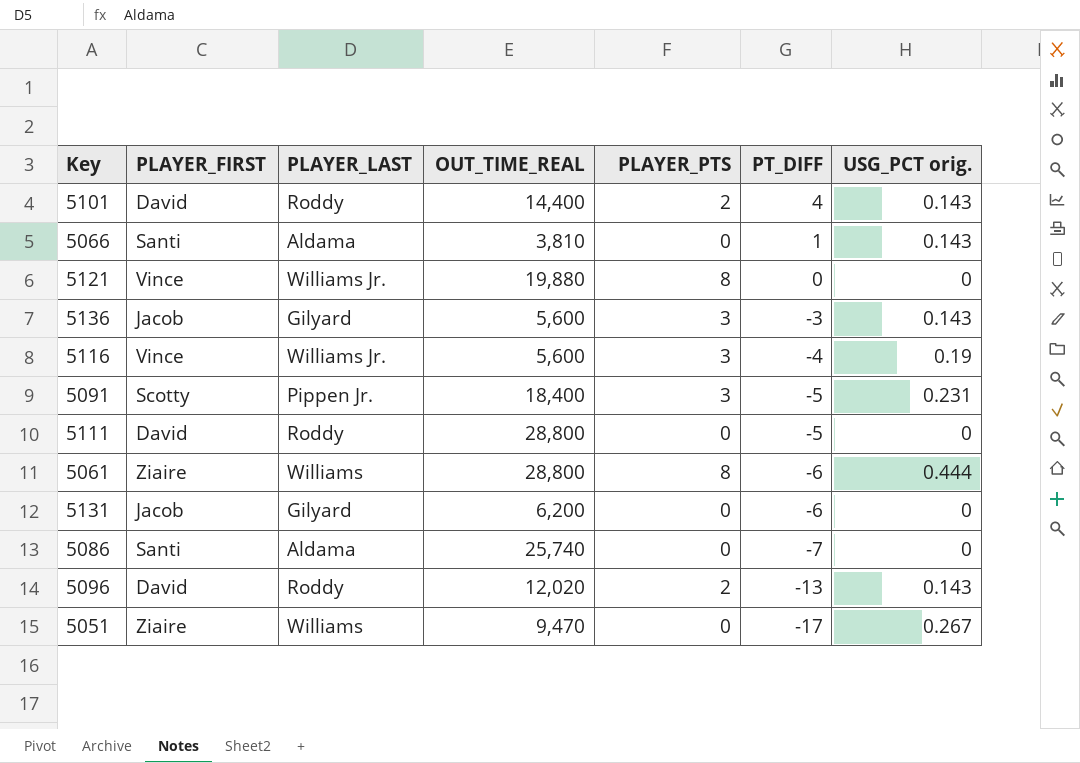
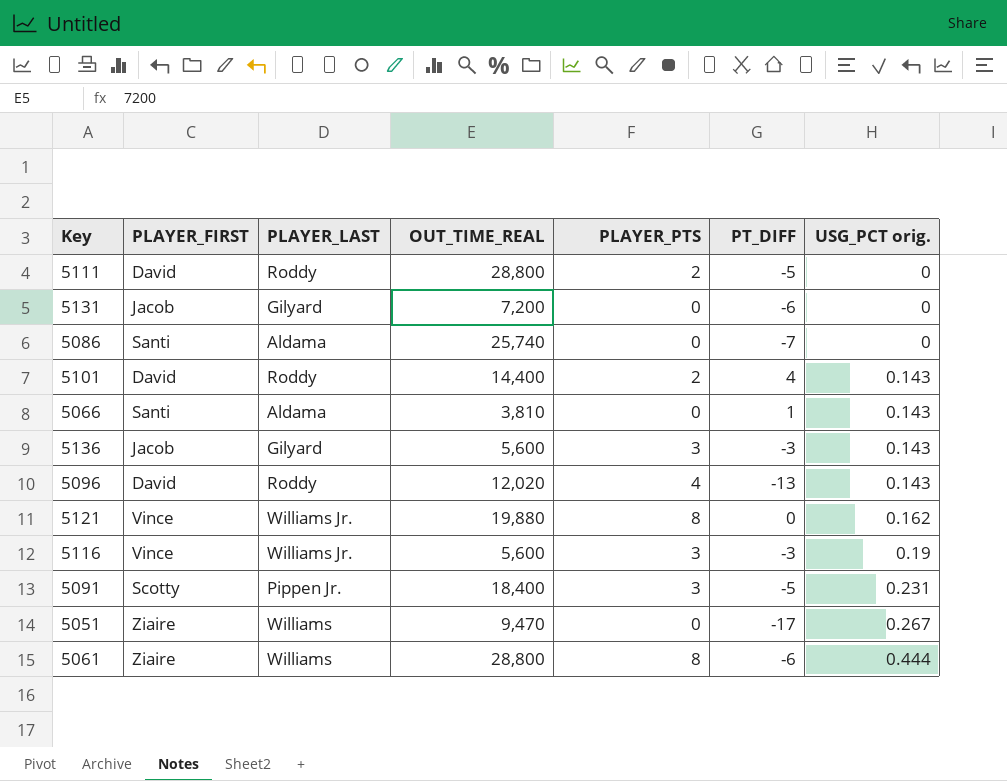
row order: PT_DIFF descending -> USG_PCT orig. ascending
5111 | PLAYER_PTS: 0 -> 2
5131 | OUT_TIME_REAL: 6,200 -> 7,200
5096 | PLAYER_PTS: 2 -> 4
5121 | USG_PCT orig.: 0 -> 0.162
5116 | PT_DIFF: -4 -> -3

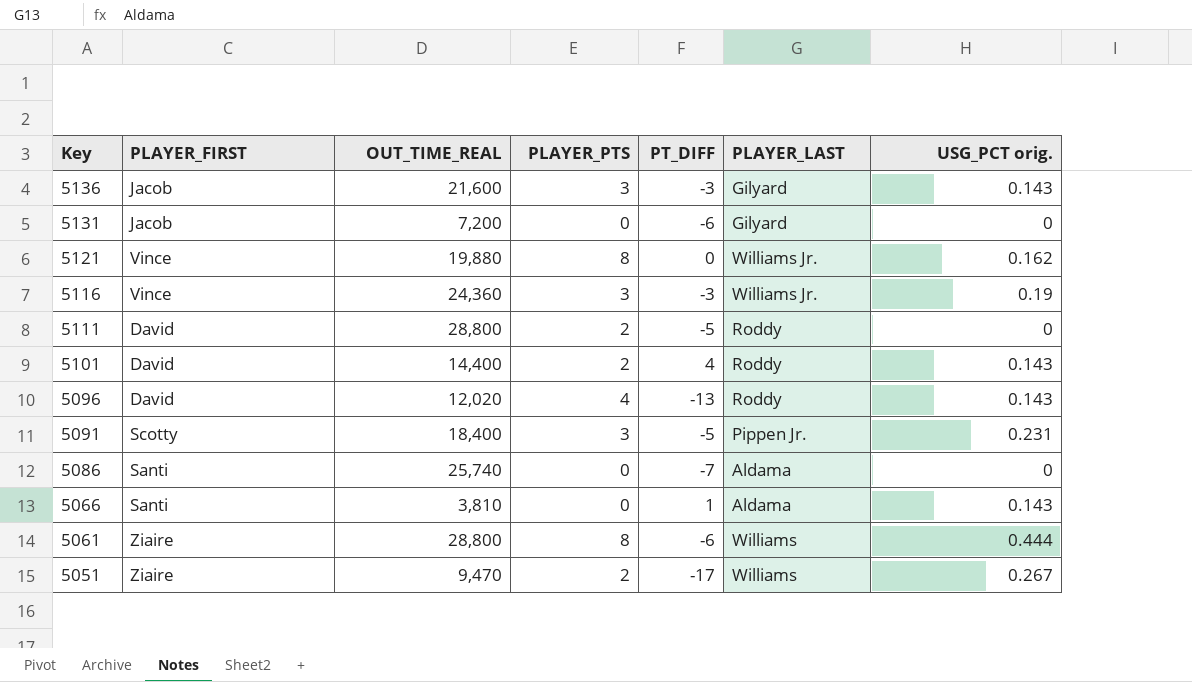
row order: USG_PCT orig. ascending -> Key descending
column PLAYER_LAST | position: 3 -> 6
5136 | OUT_TIME_REAL: 5,600 -> 21,600
5116 | OUT_TIME_REAL: 5,600 -> 24,360
5051 | PLAYER_PTS: 0 -> 2

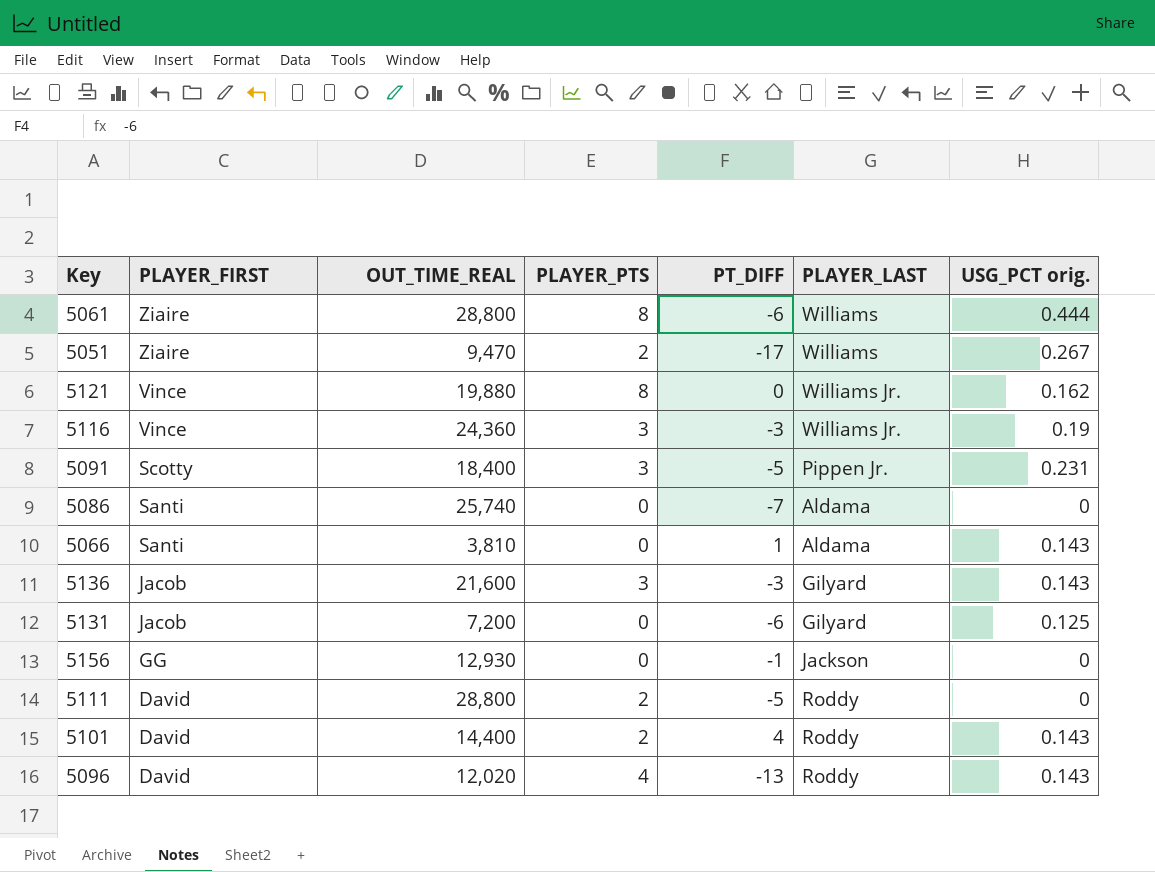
row order: Key descending -> PLAYER_FIRST descending
5131 | USG_PCT orig.: 0 -> 0.125
row 5156: none -> GG | 12,930 | 0 | -1 | Jackson | 0

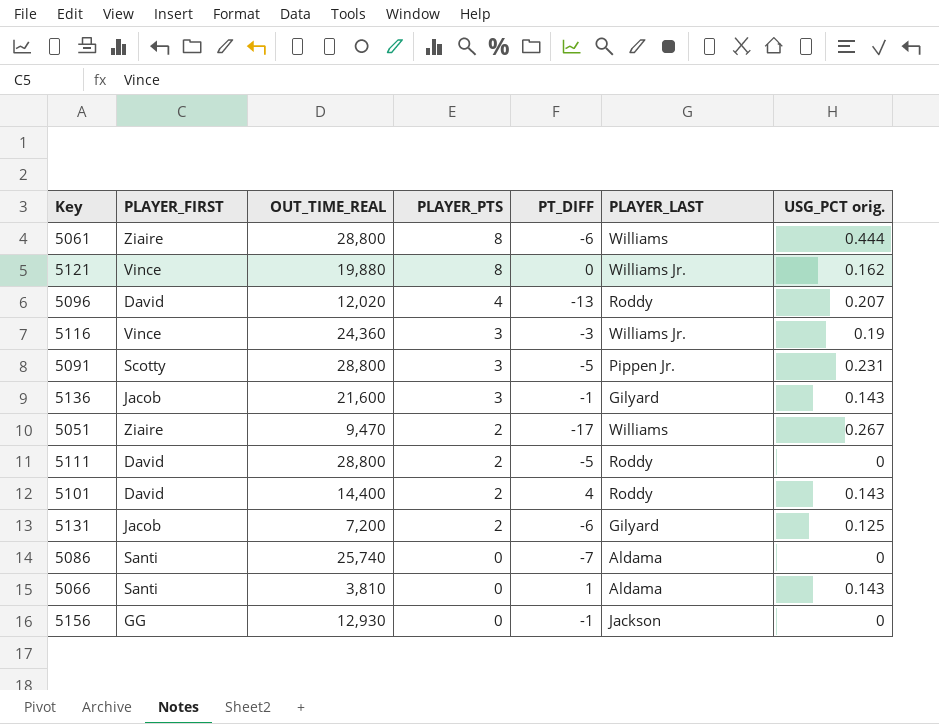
row order: PLAYER_FIRST descending -> PLAYER_PTS descending
5096 | USG_PCT orig.: 0.143 -> 0.207
5091 | OUT_TIME_REAL: 18,400 -> 28,800
5136 | PT_DIFF: -3 -> -1
5131 | PLAYER_PTS: 0 -> 2

